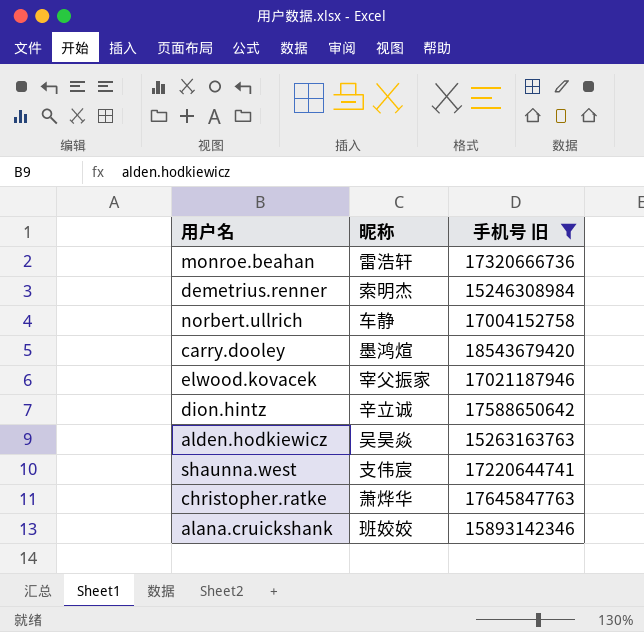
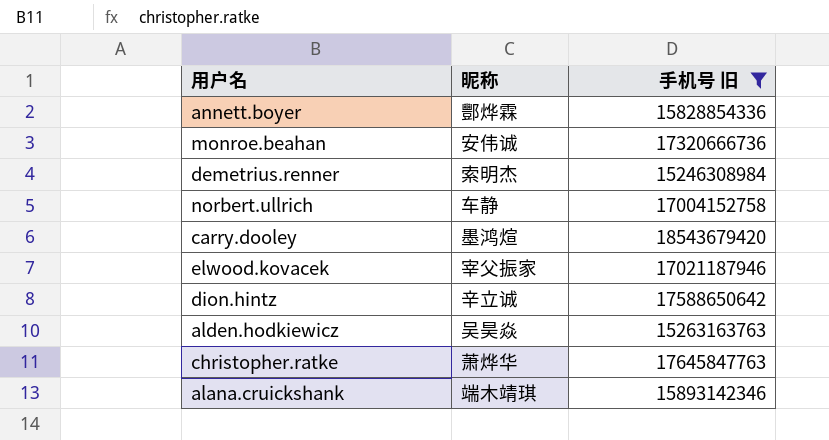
row shaunna.west: 支伟宸 | 17220644741 -> none
row annett.boyer: none -> 酆烨霖 | 15828854336
monroe.beahan | 昵称: 雷浩轩 -> 安伟诚
alana.cruickshank | 昵称: 班姣姣 -> 端木靖琪

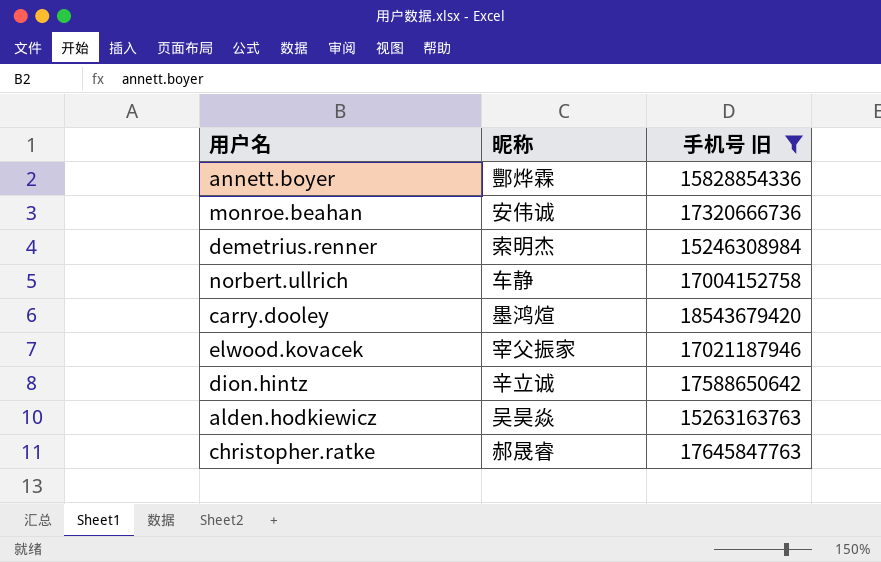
row alana.cruickshank: 端木靖琪 | 15893142346 -> none
christopher.ratke | 昵称: 萧烨华 -> 郝晟睿

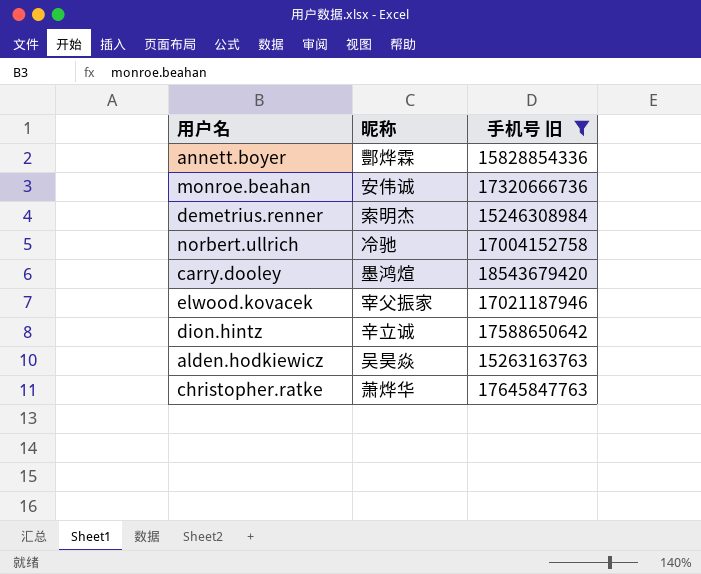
norbert.ullrich | 昵称: 车静 -> 冷驰
christopher.ratke | 昵称: 郝晟睿 -> 萧烨华

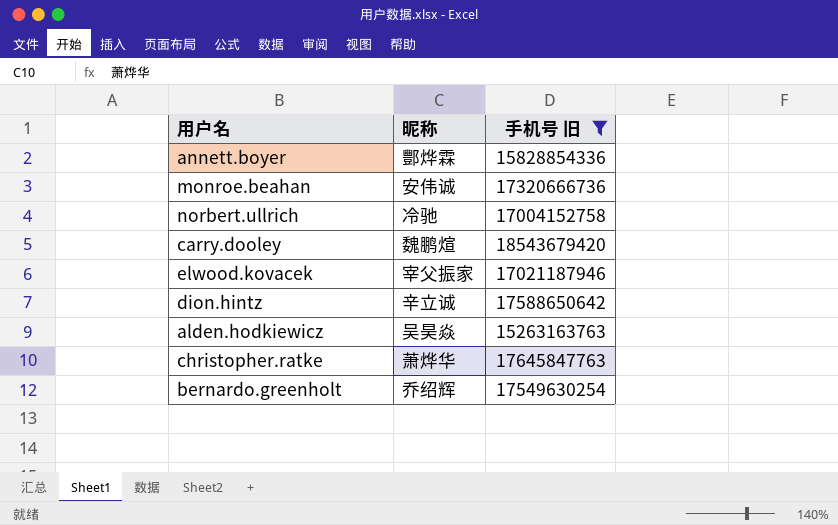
row demetrius.renner: 索明杰 | 15246308984 -> none
carry.dooley | 昵称: 墨鸿煊 -> 魏鹏煊
row bernardo.greenholt: none -> 乔绍辉 | 17549630254

